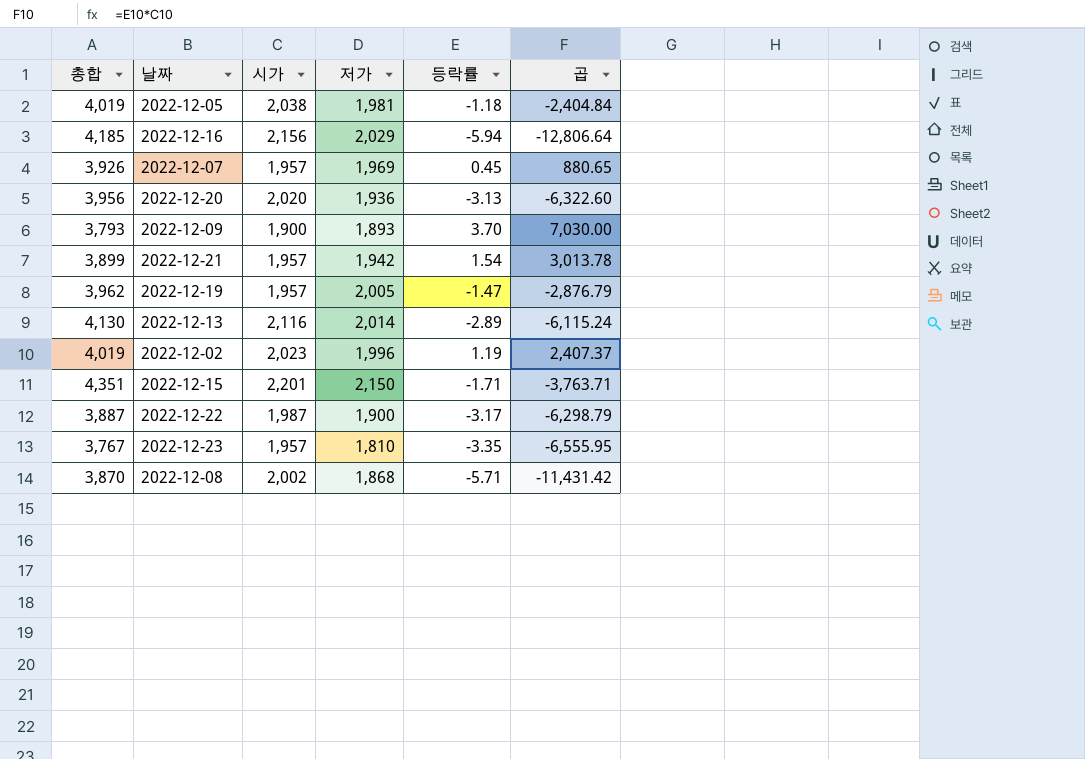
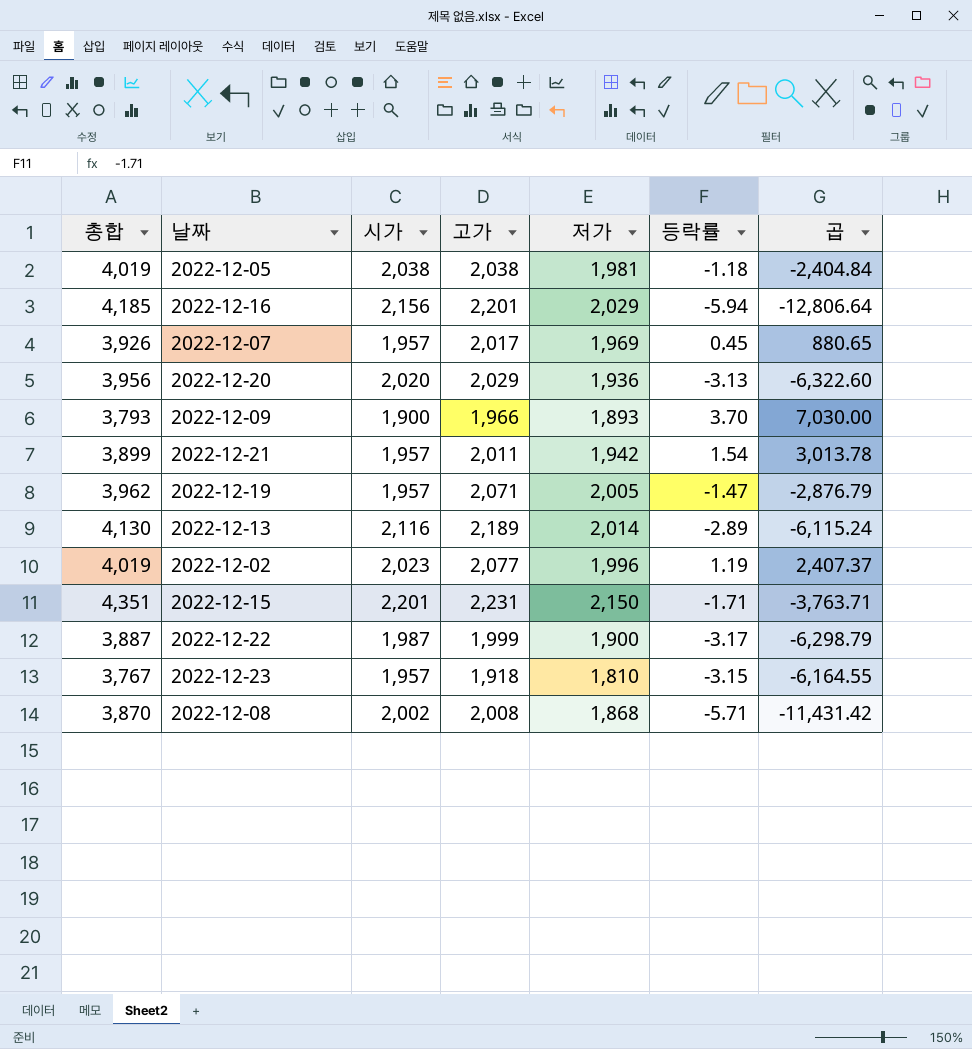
column 고가 | position: none -> 4
2022-12-23 | 등락률: -3.35 -> -3.15
2022-12-23 | 곱: -6,555.95 -> -6,164.55

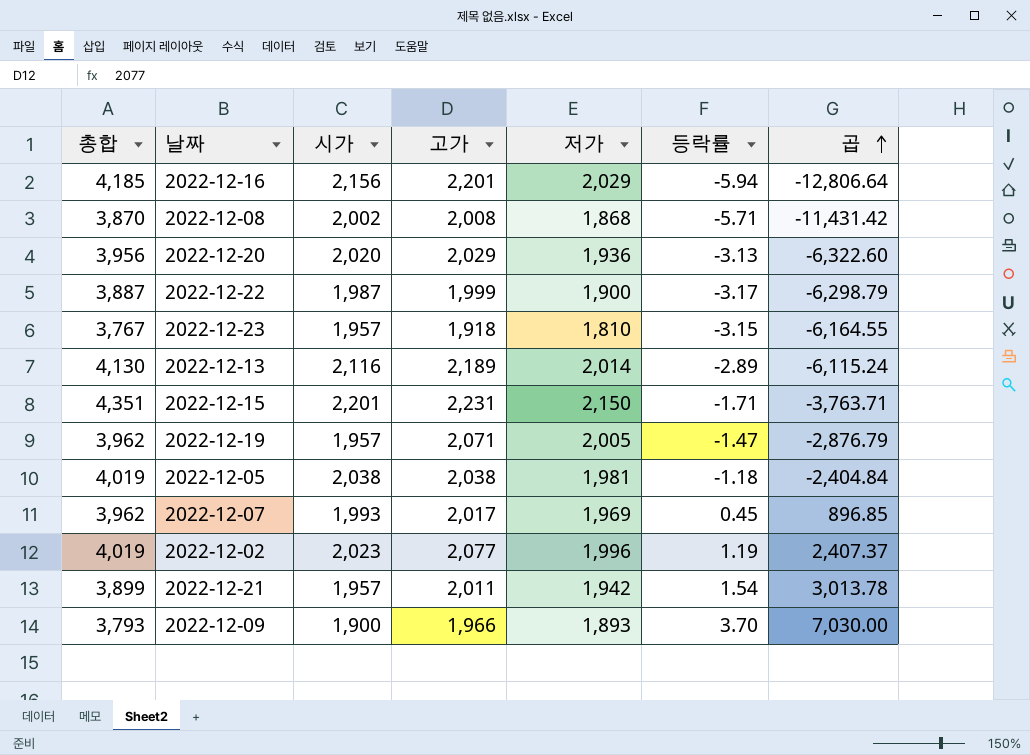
row order: none -> 곱 ascending
2022-12-07 | 총합: 3,926 -> 3,962
2022-12-07 | 시가: 1,957 -> 1,993
2022-12-07 | 곱: 880.65 -> 896.85

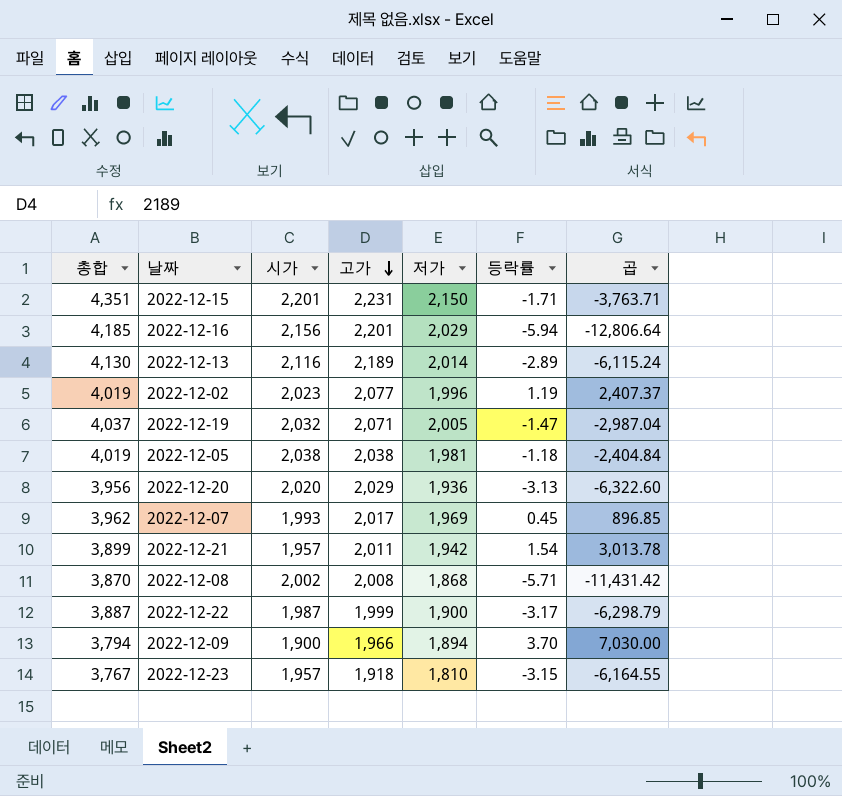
row order: 곱 ascending -> 고가 descending
2022-12-19 | 총합: 3,962 -> 4,037
2022-12-19 | 시가: 1,957 -> 2,032
2022-12-19 | 곱: -2,876.79 -> -2,987.04
2022-12-09 | 총합: 3,793 -> 3,794
2022-12-09 | 저가: 1,893 -> 1,894

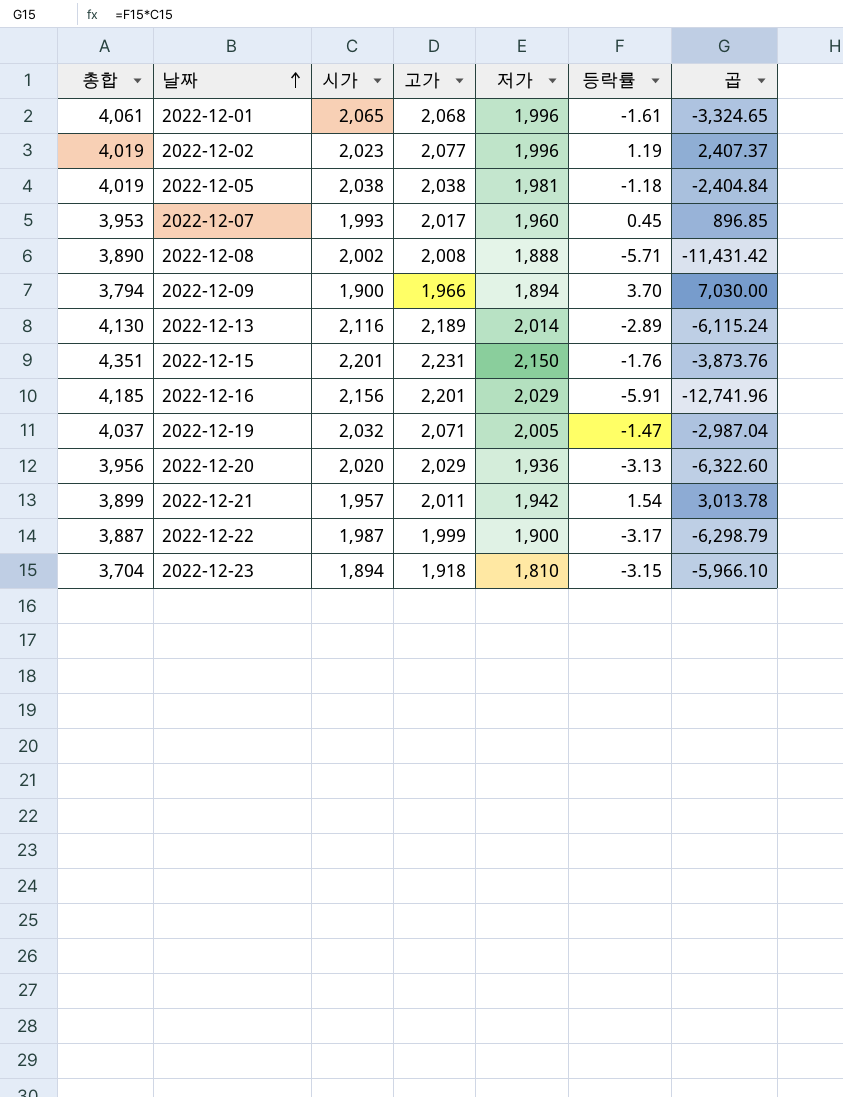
row order: 고가 descending -> 날짜 ascending
row 2022-12-01: none -> 4,061 | 2,065 | 2,068 | 1,996 | -1.61 | -3,324.65
2022-12-07 | 총합: 3,962 -> 3,953
2022-12-07 | 저가: 1,969 -> 1,960
2022-12-08 | 총합: 3,870 -> 3,890
2022-12-08 | 저가: 1,868 -> 1,888
2022-12-15 | 등락률: -1.71 -> -1.76
2022-12-15 | 곱: -3,763.71 -> -3,873.76
2022-12-16 | 등락률: -5.94 -> -5.91
2022-12-16 | 곱: -12,806.64 -> -12,741.96
2022-12-23 | 총합: 3,767 -> 3,704
2022-12-23 | 시가: 1,957 -> 1,894
2022-12-23 | 곱: -6,164.55 -> -5,966.10

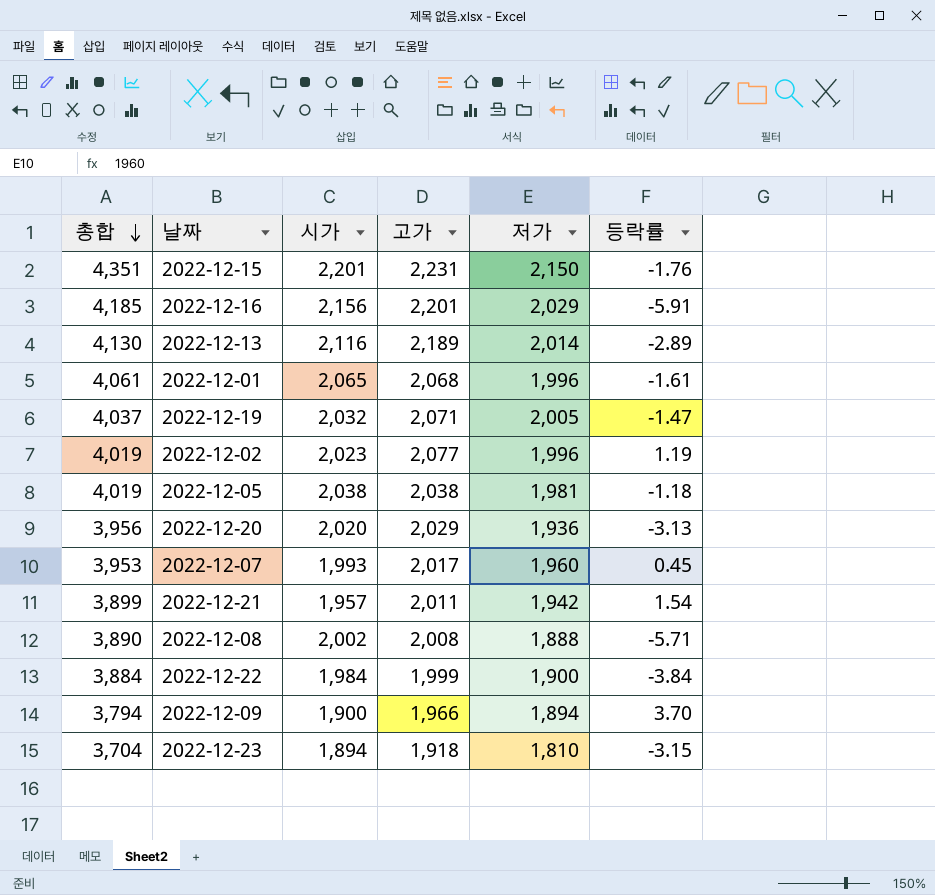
row order: 날짜 ascending -> 총합 descending
column 곱 | formula: [시가] * [등락률] -> none
2022-12-22 | 총합: 3,887 -> 3,884
2022-12-22 | 시가: 1,987 -> 1,984
2022-12-22 | 등락률: -3.17 -> -3.84

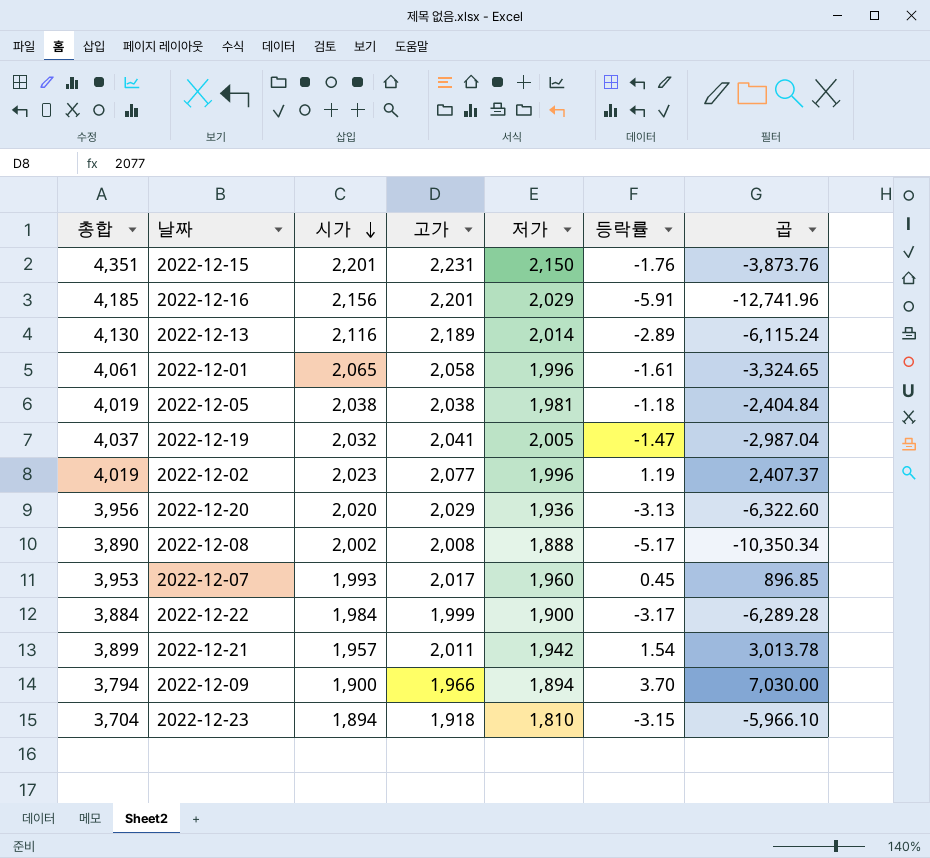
row order: 총합 descending -> 시가 descending
column 곱 | formula: none -> [시가] * [등락률]
2022-12-01 | 고가: 2,068 -> 2,058
2022-12-19 | 고가: 2,071 -> 2,041
2022-12-08 | 등락률: -5.71 -> -5.17
2022-12-22 | 등락률: -3.84 -> -3.17

